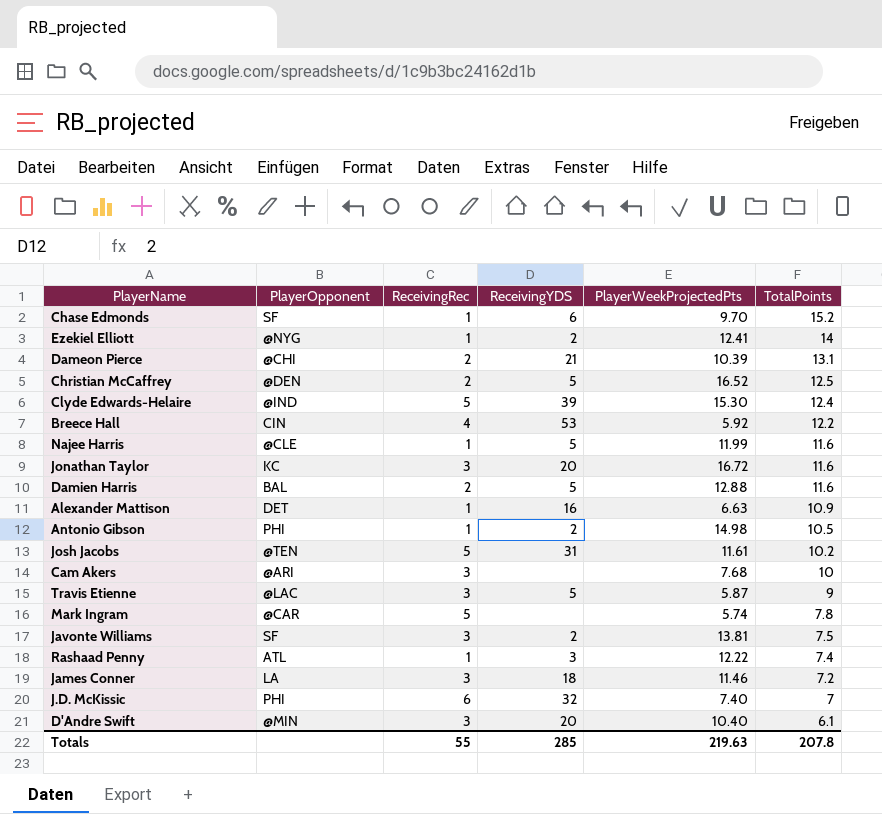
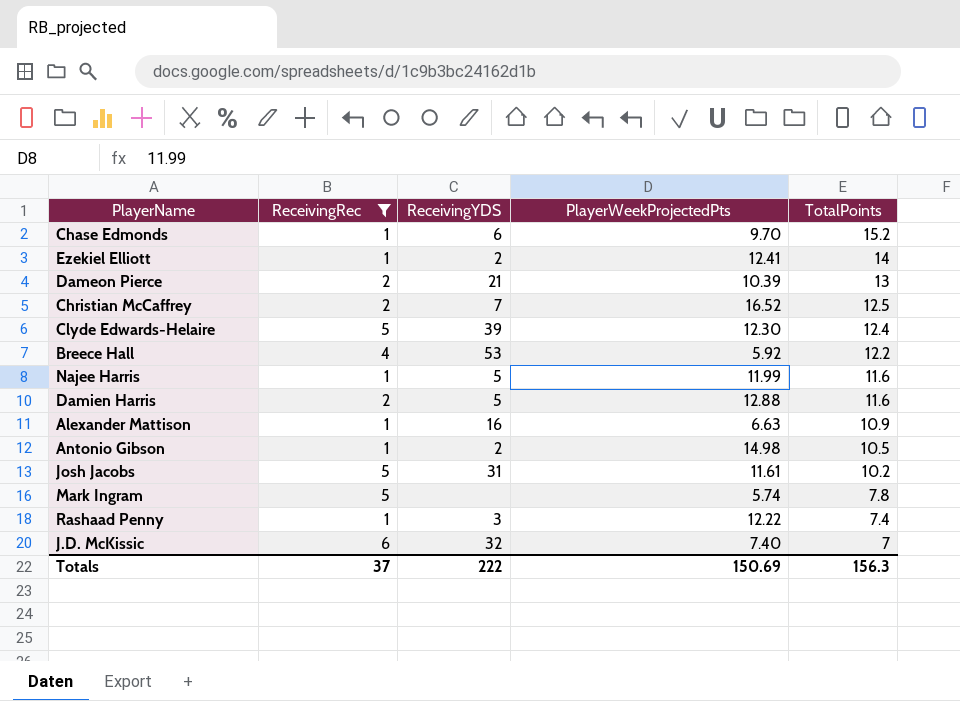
filter: none -> ReceivingRec != 3
column PlayerOpponent | position: 2 -> none
Dameon Pierce | TotalPoints: 13.1 -> 13
Christian McCaffrey | ReceivingYDS: 5 -> 7
Clyde Edwards-Helaire | PlayerWeekProjectedPts: 15.30 -> 12.30
Totals | ReceivingRec: 55 -> 37
Totals | ReceivingYDS: 285 -> 222
Totals | PlayerWeekProjectedPts: 219.63 -> 150.69
Totals | TotalPoints: 207.8 -> 156.3

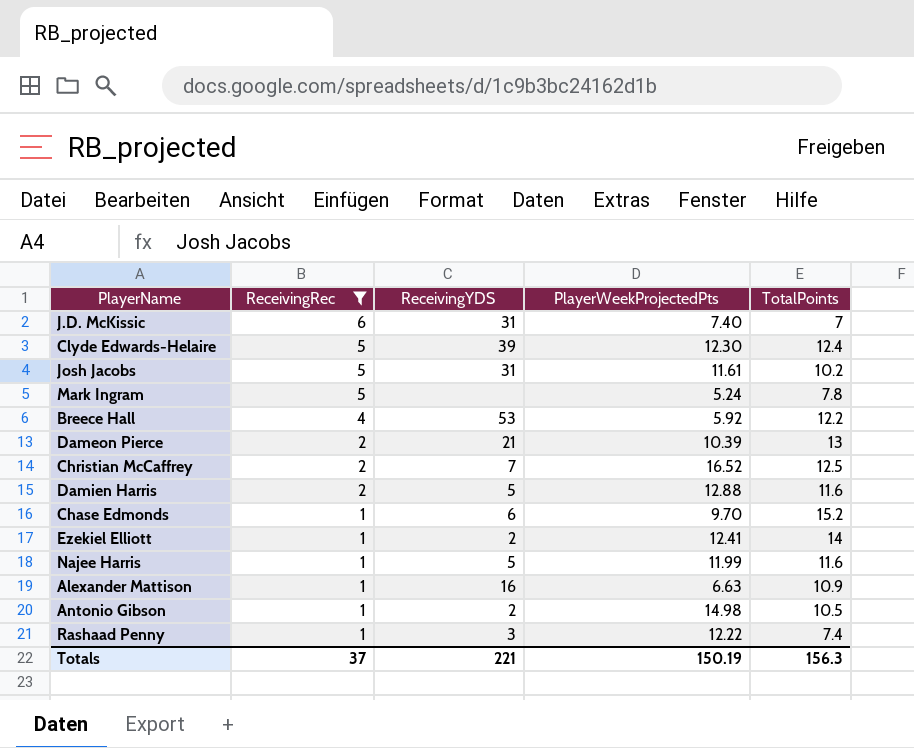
row order: TotalPoints descending -> ReceivingRec descending
J.D. McKissic | ReceivingYDS: 32 -> 31
Mark Ingram | PlayerWeekProjectedPts: 5.74 -> 5.24
Totals | ReceivingYDS: 222 -> 221
Totals | PlayerWeekProjectedPts: 150.69 -> 150.19

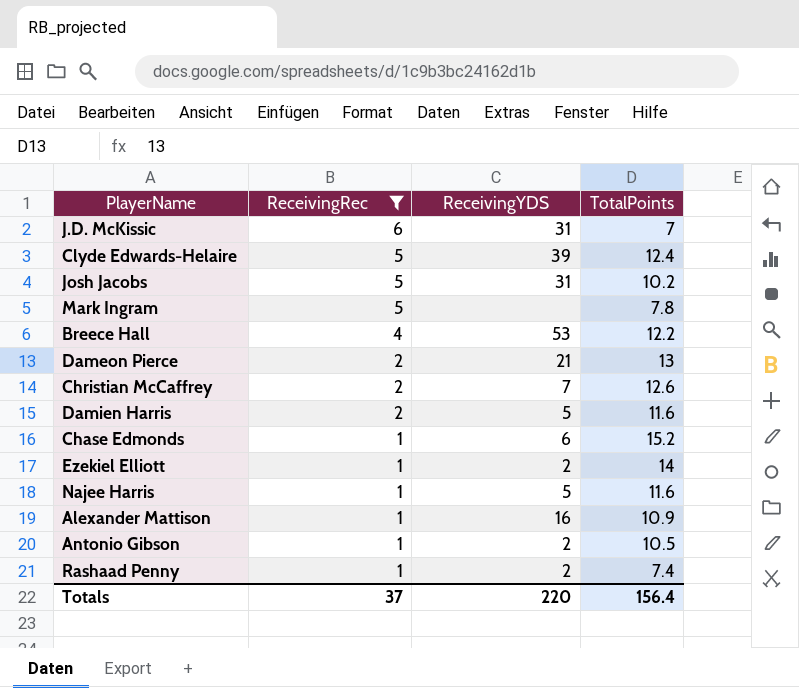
column PlayerWeekProjectedPts | position: 4 -> none
Christian McCaffrey | TotalPoints: 12.5 -> 12.6
Rashaad Penny | ReceivingYDS: 3 -> 2
Totals | ReceivingYDS: 221 -> 220
Totals | TotalPoints: 156.3 -> 156.4

